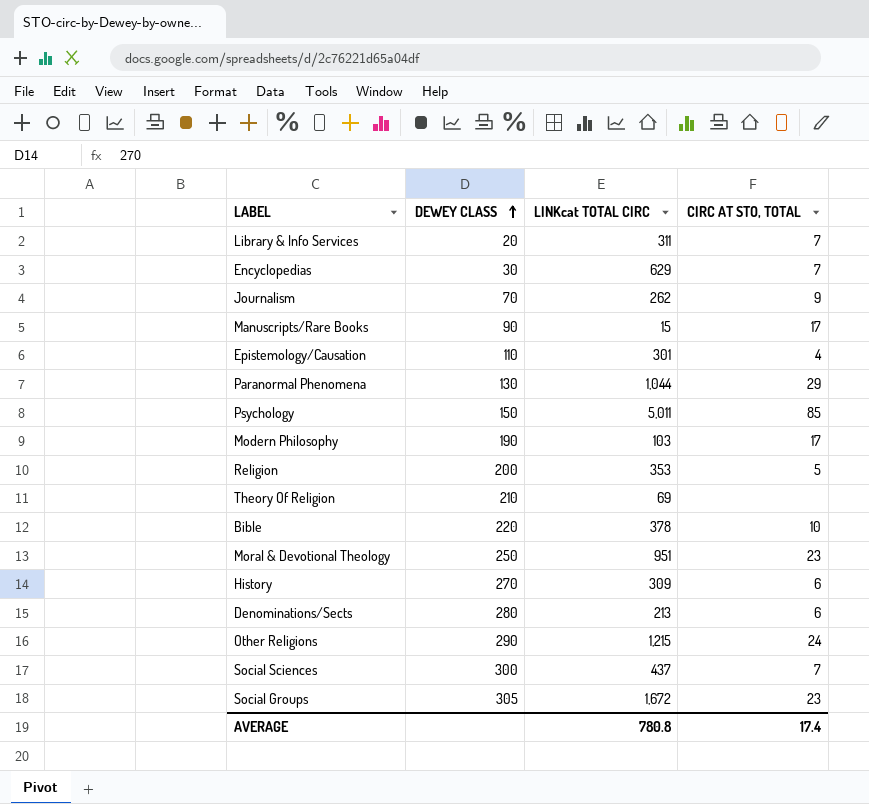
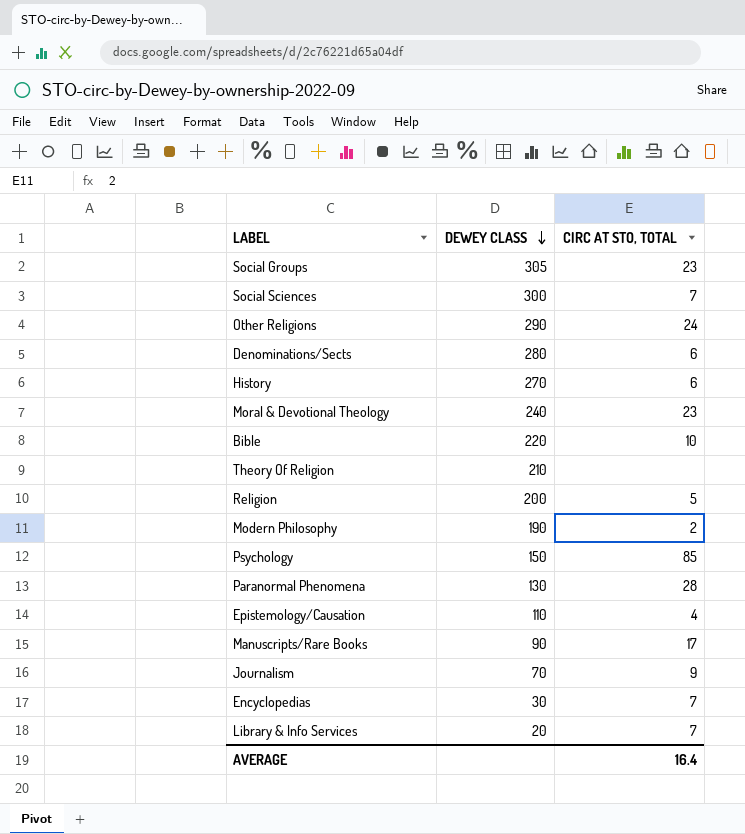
row order: DEWEY CLASS ascending -> DEWEY CLASS descending
column LINKcat TOTAL CIRC | position: 3 -> none
Moral & Devotional Theology | DEWEY CLASS: 250 -> 240
Modern Philosophy | CIRC AT STO, TOTAL: 17 -> 2
Paranormal Phenomena | CIRC AT STO, TOTAL: 29 -> 28
AVERAGE | CIRC AT STO, TOTAL: 17.4 -> 16.4

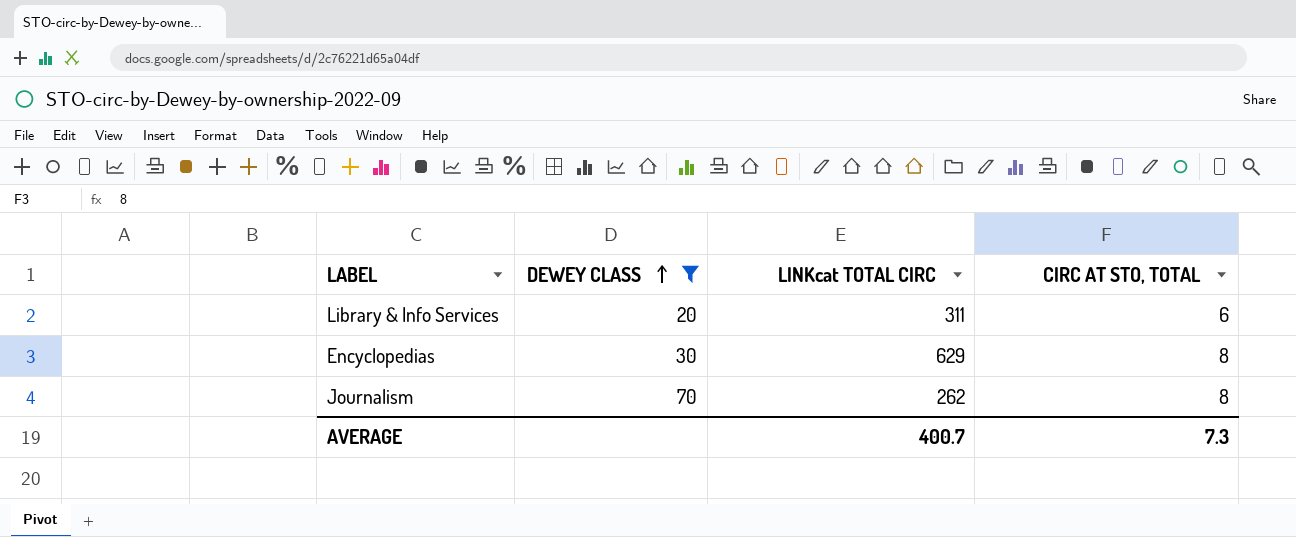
filter: none -> DEWEY CLASS <= 70
row order: DEWEY CLASS descending -> DEWEY CLASS ascending
column LINKcat TOTAL CIRC | position: none -> 3
Library & Info Services | CIRC AT STO, TOTAL: 7 -> 6
Encyclopedias | CIRC AT STO, TOTAL: 7 -> 8
Journalism | CIRC AT STO, TOTAL: 9 -> 8
AVERAGE | CIRC AT STO, TOTAL: 16.4 -> 7.3

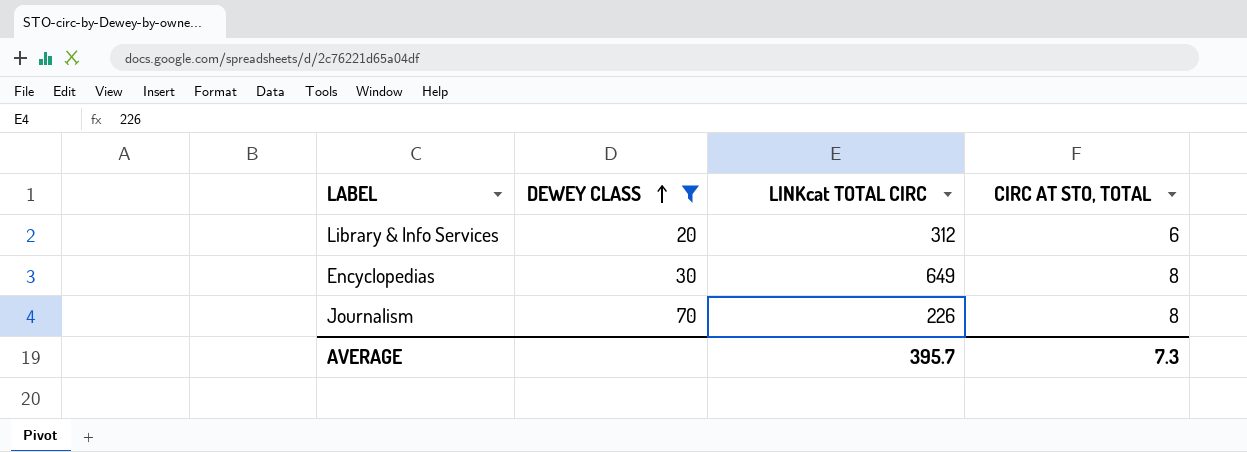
Library & Info Services | LINKcat TOTAL CIRC: 311 -> 312
Encyclopedias | LINKcat TOTAL CIRC: 629 -> 649
Journalism | LINKcat TOTAL CIRC: 262 -> 226
AVERAGE | LINKcat TOTAL CIRC: 400.7 -> 395.7

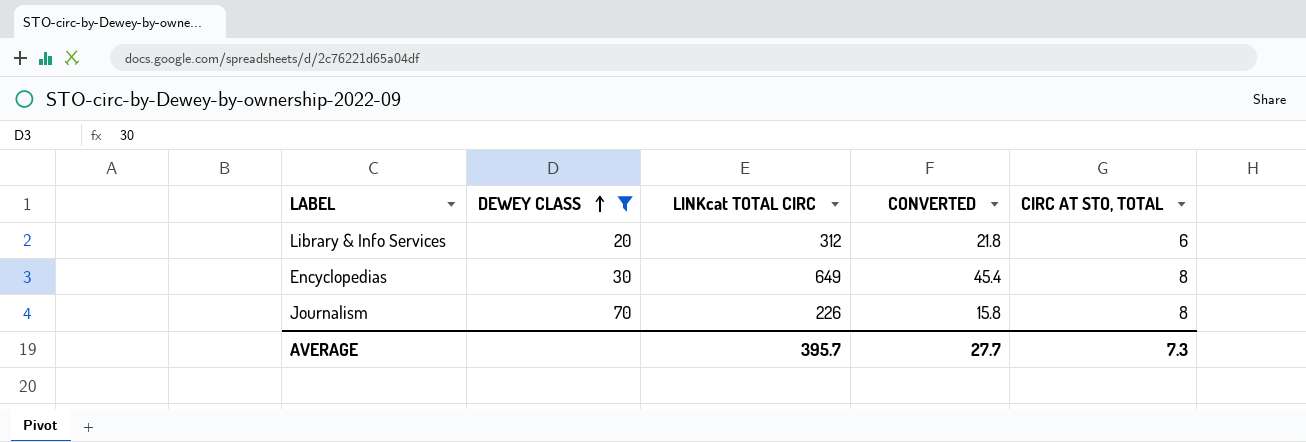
column CONVERTED | formula: none -> [LINKcat TOTAL CIRC] * 0.07

